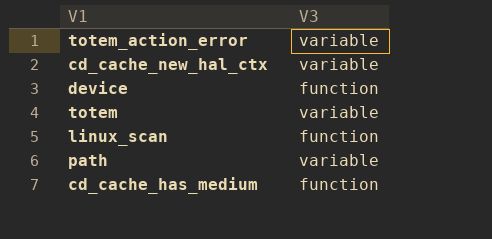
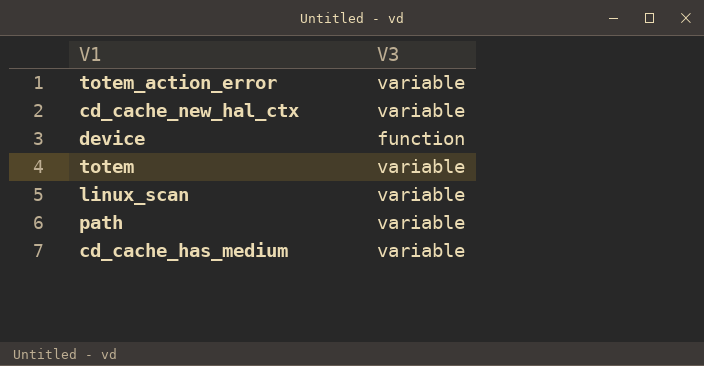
linux_scan | V3: function -> variable
cd_cache_has_medium | V3: function -> variable

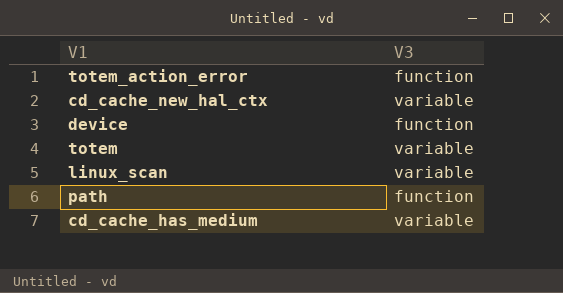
totem_action_error | V3: variable -> function
path | V3: variable -> function

